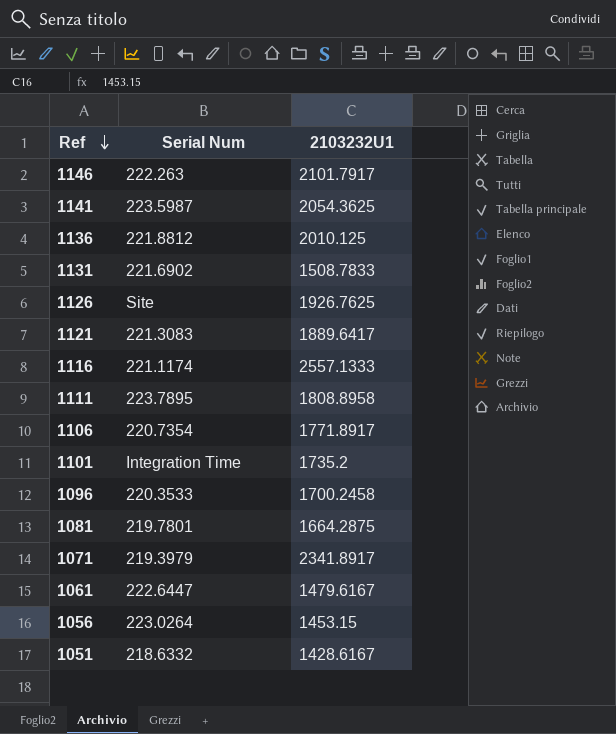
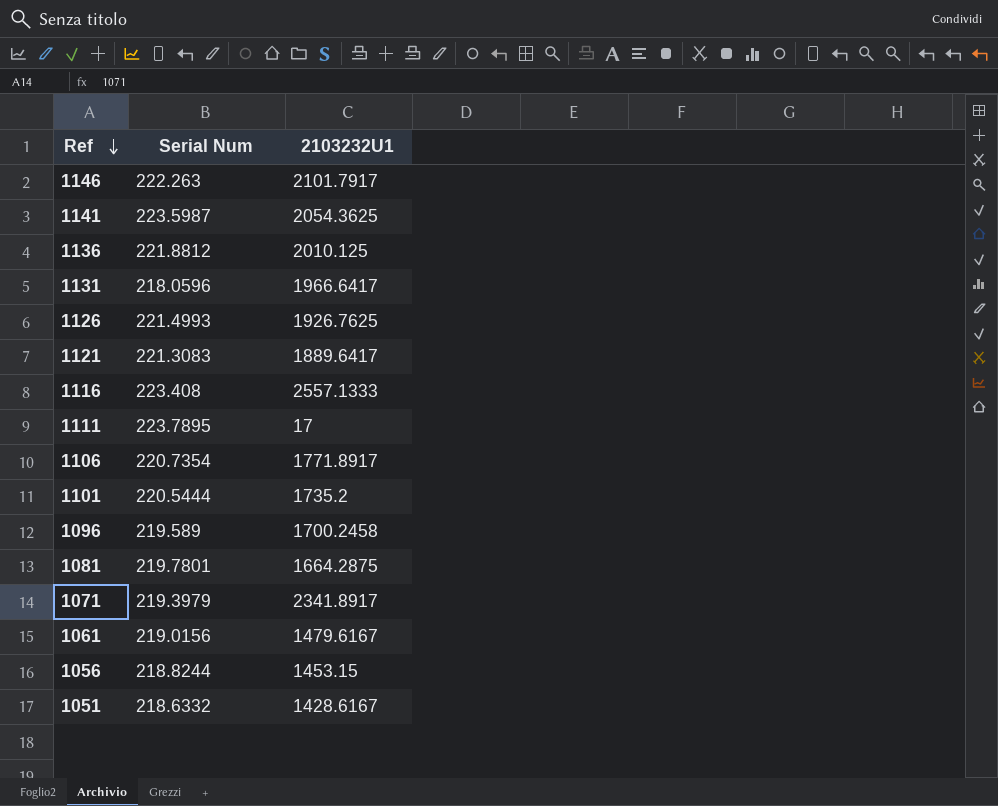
1131 | Serial Num: 221.6902 -> 218.0596
1131 | 2103232U1: 1508.7833 -> 1966.6417
1126 | Serial Num: Site -> 221.4993
1116 | Serial Num: 221.1174 -> 223.408
1111 | 2103232U1: 1808.8958 -> 17
1101 | Serial Num: Integration Time -> 220.5444
1096 | Serial Num: 220.3533 -> 219.589
1061 | Serial Num: 222.6447 -> 219.0156
1056 | Serial Num: 223.0264 -> 218.8244

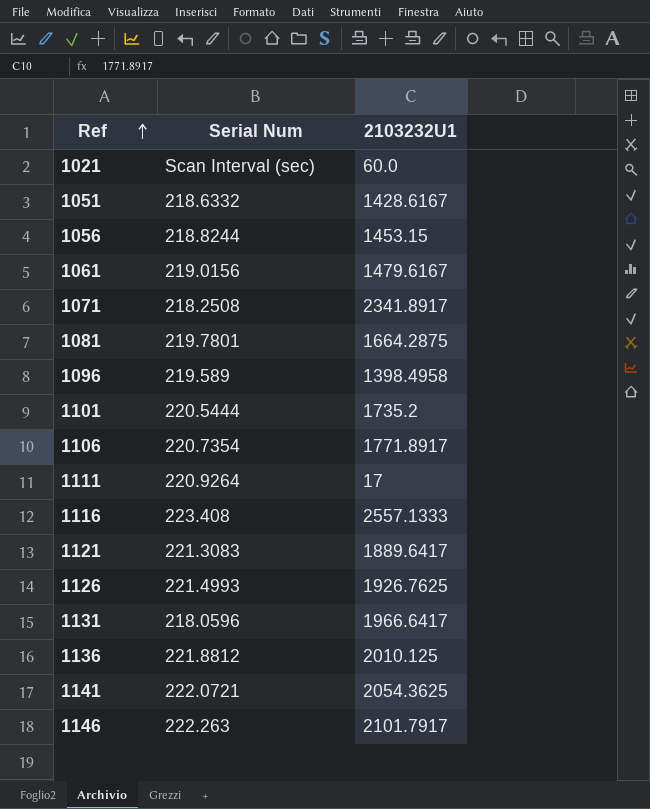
row order: Ref descending -> Ref ascending
row 1021: none -> Scan Interval (sec) | 60.0
1071 | Serial Num: 219.3979 -> 218.2508
1096 | 2103232U1: 1700.2458 -> 1398.4958
1111 | Serial Num: 223.7895 -> 220.9264
1141 | Serial Num: 223.5987 -> 222.0721

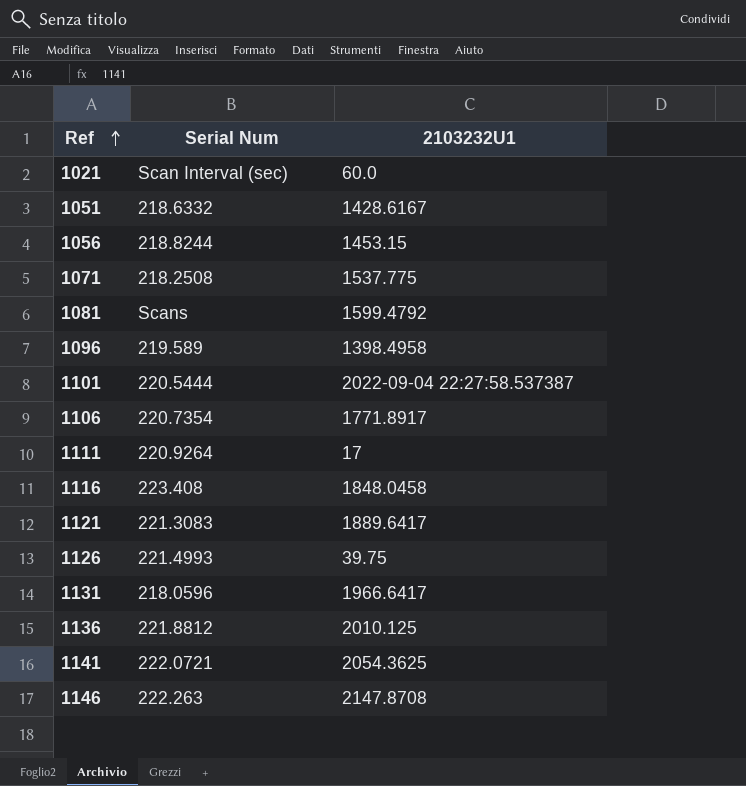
row 1061: 219.0156 | 1479.6167 -> none
1071 | 2103232U1: 2341.8917 -> 1537.775
1081 | Serial Num: 219.7801 -> Scans
1081 | 2103232U1: 1664.2875 -> 1599.4792
1101 | 2103232U1: 1735.2 -> 2022-09-04 22:27:58.537387
1116 | 2103232U1: 2557.1333 -> 1848.0458
1126 | 2103232U1: 1926.7625 -> 39.75
1146 | 2103232U1: 2101.7917 -> 2147.8708

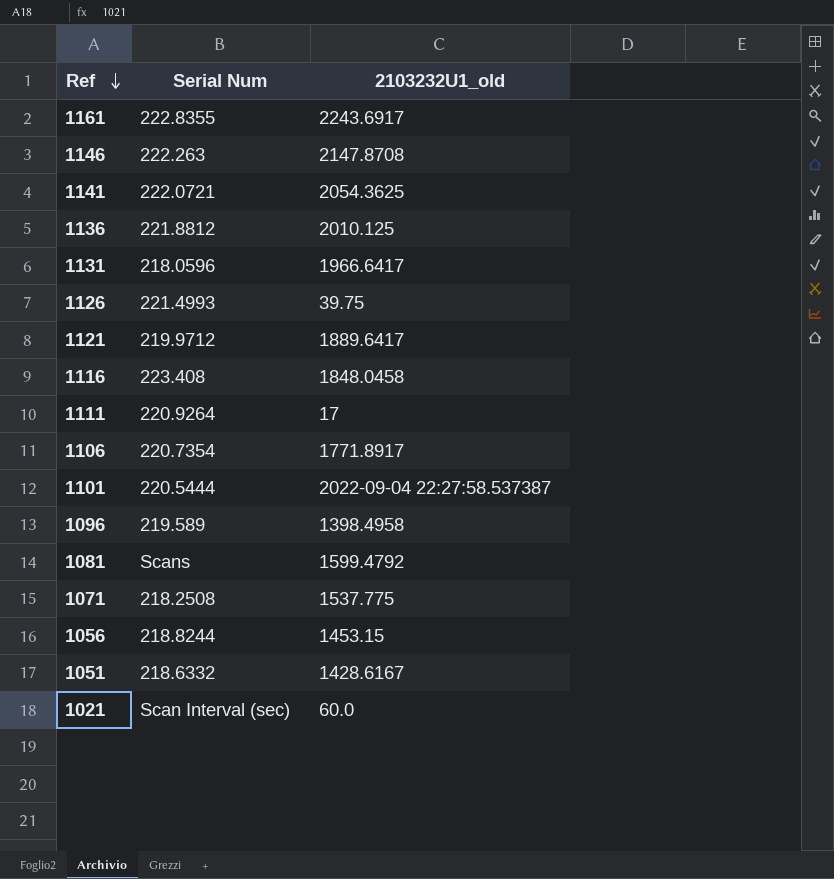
row order: Ref ascending -> Ref descending
column name: 2103232U1 -> 2103232U1_old
row 1161: none -> 222.8355 | 2243.6917
1121 | Serial Num: 221.3083 -> 219.9712

